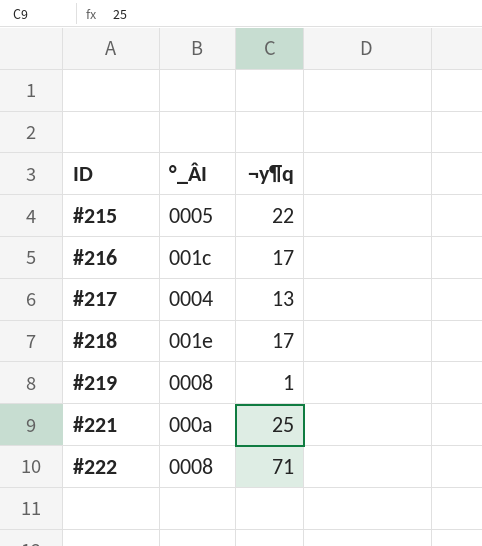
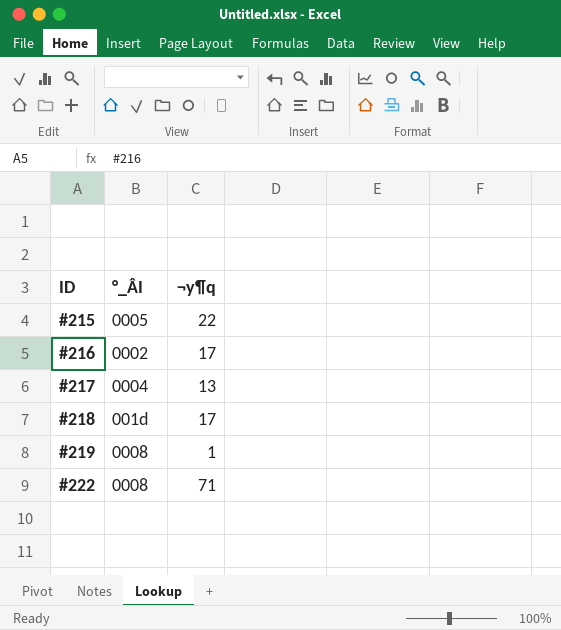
row #221: 000a | 25 -> none
#216 | °_ÂI: 001c -> 0002
#218 | °_ÂI: 001e -> 001d

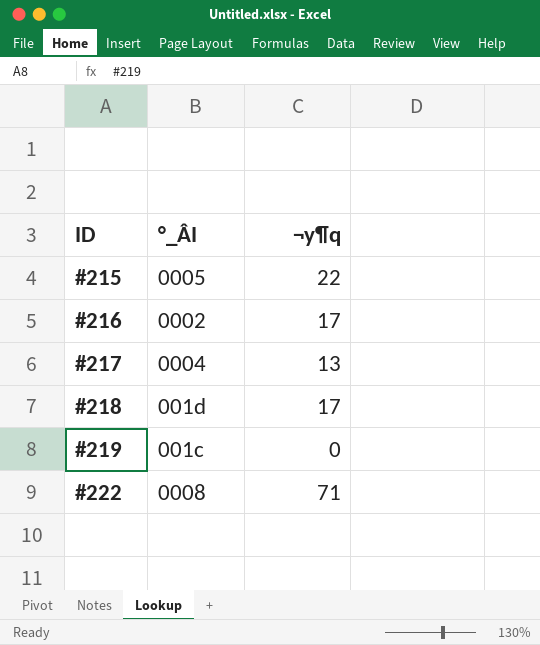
#219 | °_ÂI: 0008 -> 001c
#219 | ¬y¶q: 1 -> 0

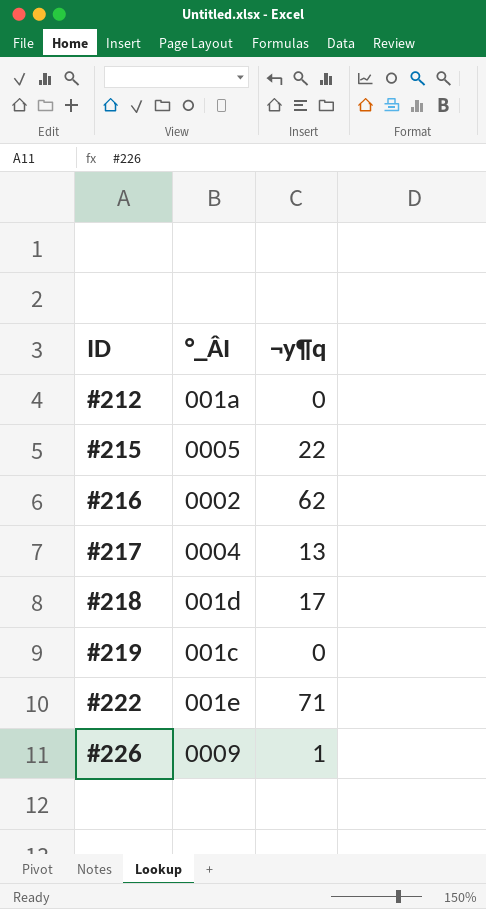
row #212: none -> 001a | 0
#216 | ¬y¶q: 17 -> 62
#222 | °_ÂI: 0008 -> 001e
row #226: none -> 0009 | 1

